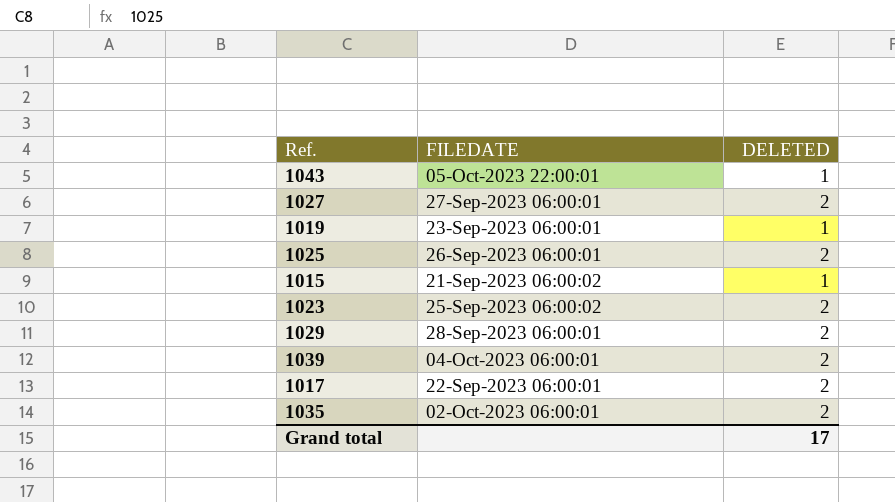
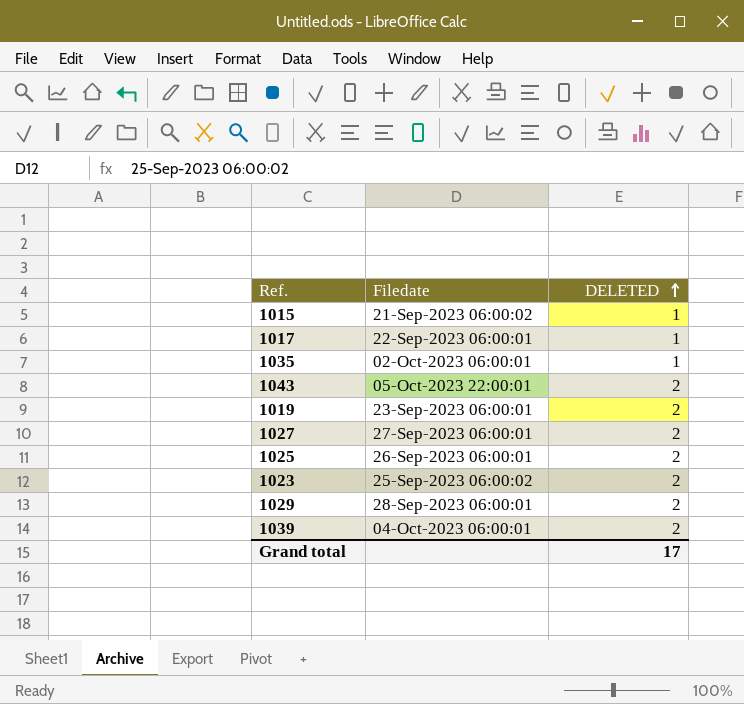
row order: none -> DELETED ascending
column name: FILEDATE -> Filedate
1017 | DELETED: 2 -> 1
1035 | DELETED: 2 -> 1
1043 | DELETED: 1 -> 2
1019 | DELETED: 1 -> 2

